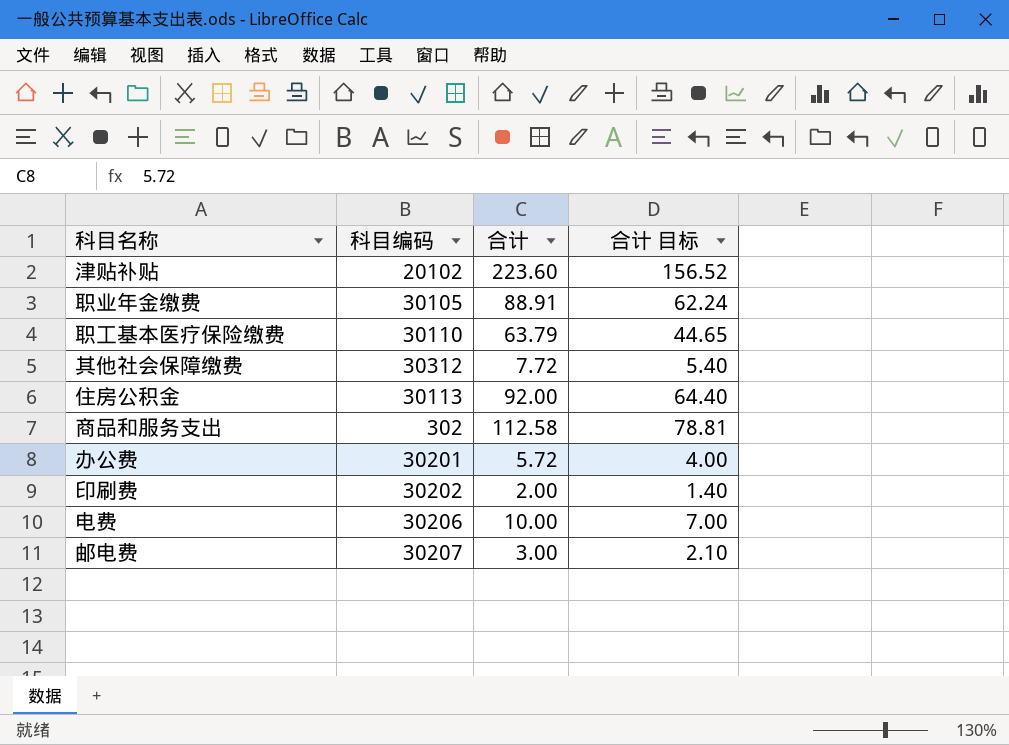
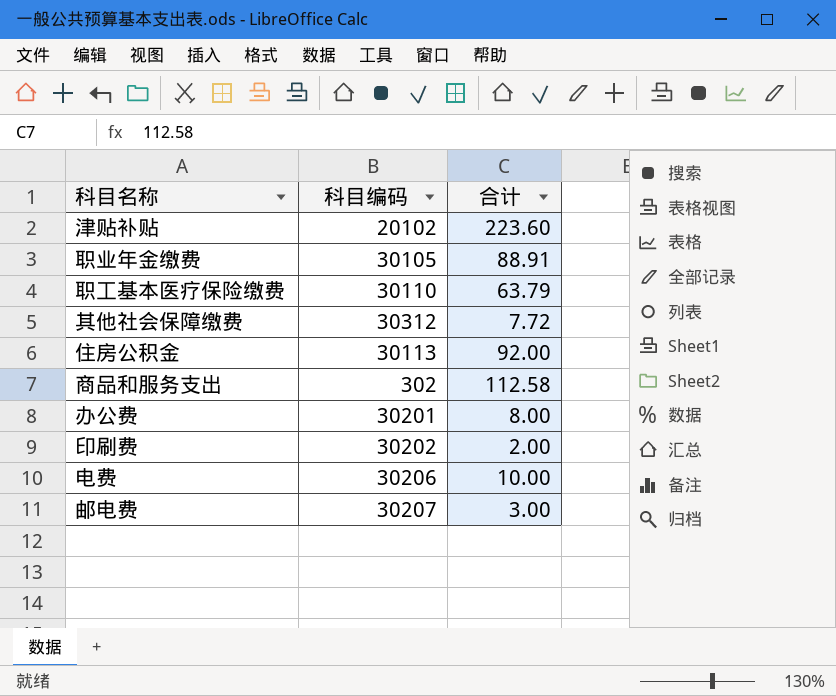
column 合计 目标 | formula: [合计] * 0.7 -> none
办公费 | 合计: 5.72 -> 8.00

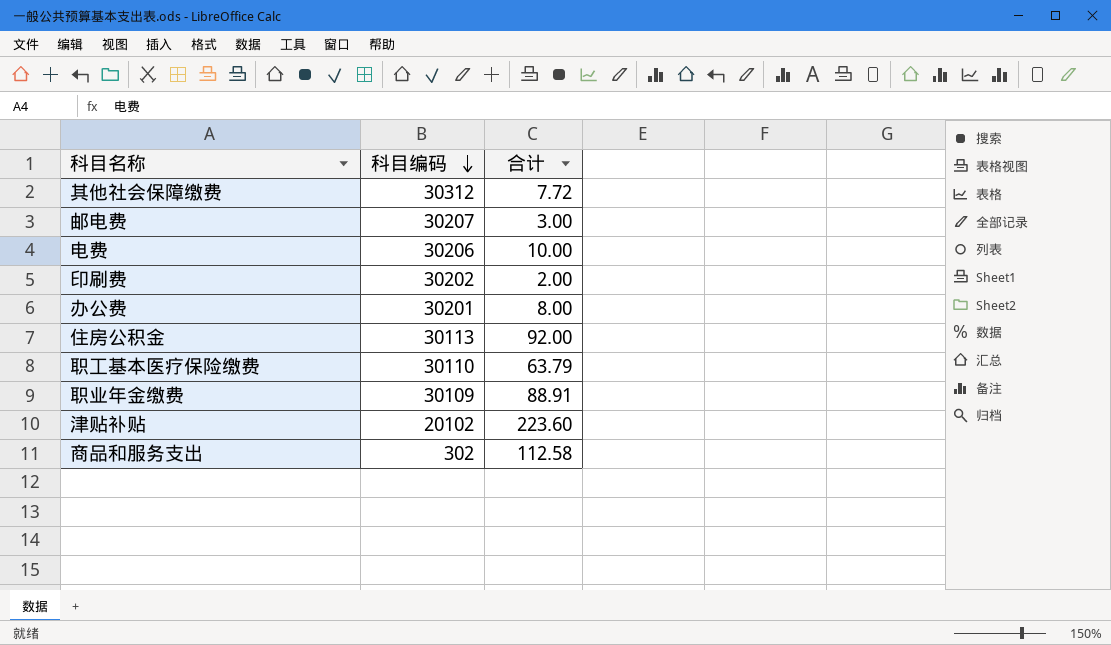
row order: none -> 科目编码 descending
职业年金缴费 | 科目编码: 30105 -> 30109

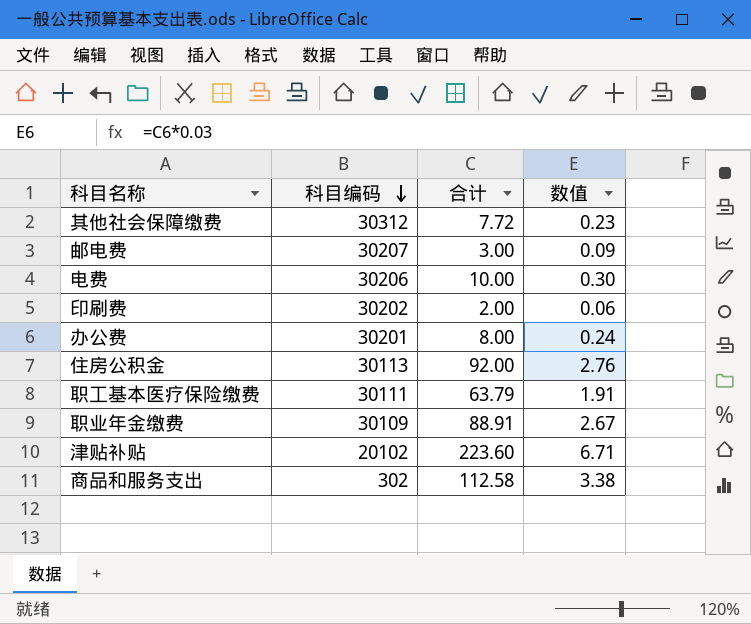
column 数值 | formula: none -> [合计] * 0.03
职工基本医疗保险缴费 | 科目编码: 30110 -> 30111

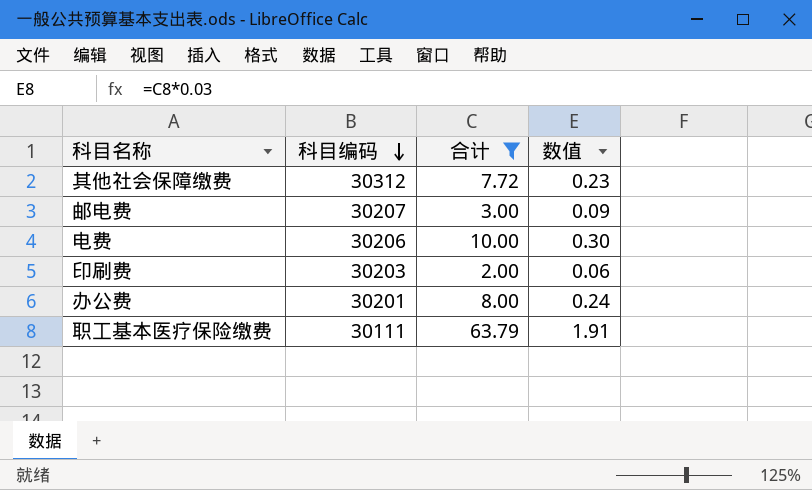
filter: none -> 合计 <= 63.79
印刷费 | 科目编码: 30202 -> 30203

